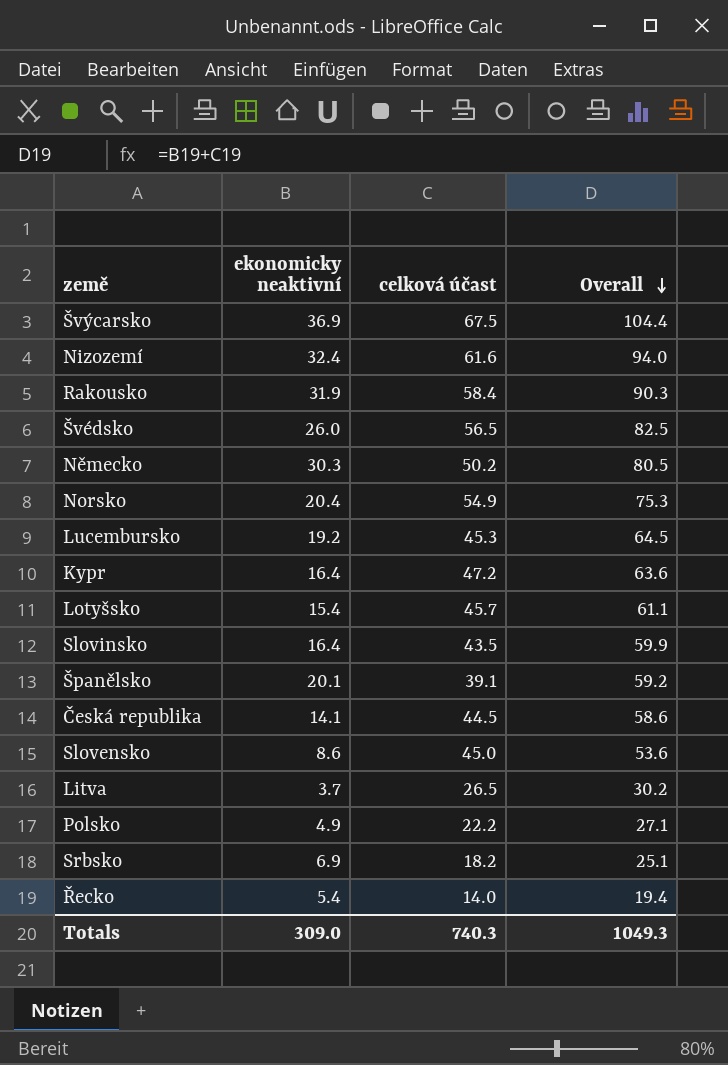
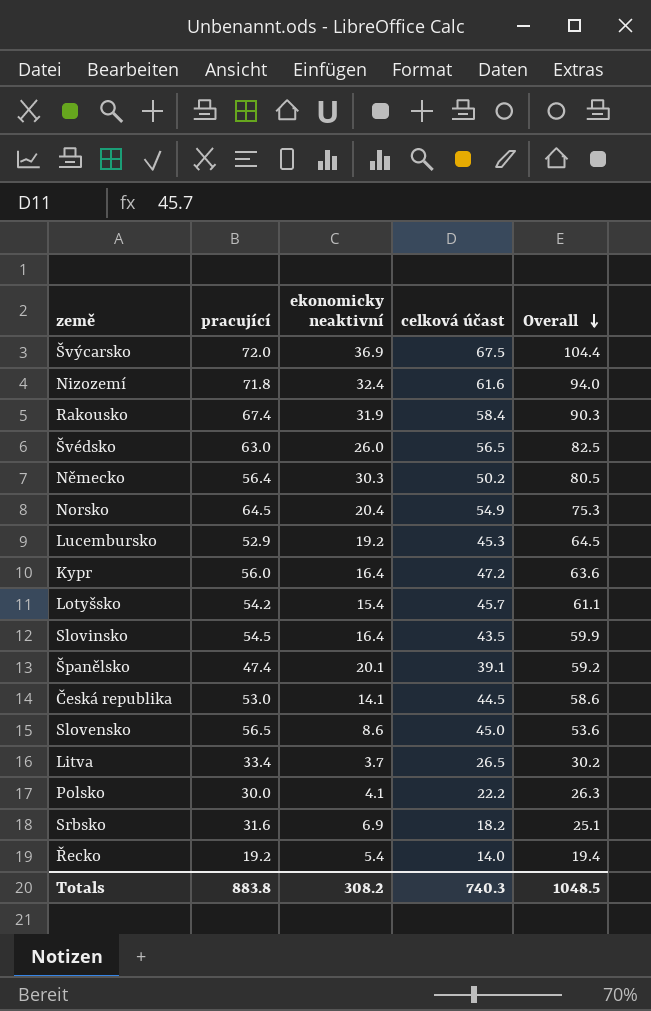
column pracující | position: none -> 2
Polsko | ekonomicky neaktivní: 4.9 -> 4.1
Polsko | Overall: 27.1 -> 26.3
Totals | ekonomicky neaktivní: 309.0 -> 308.2
Totals | Overall: 1049.3 -> 1048.5

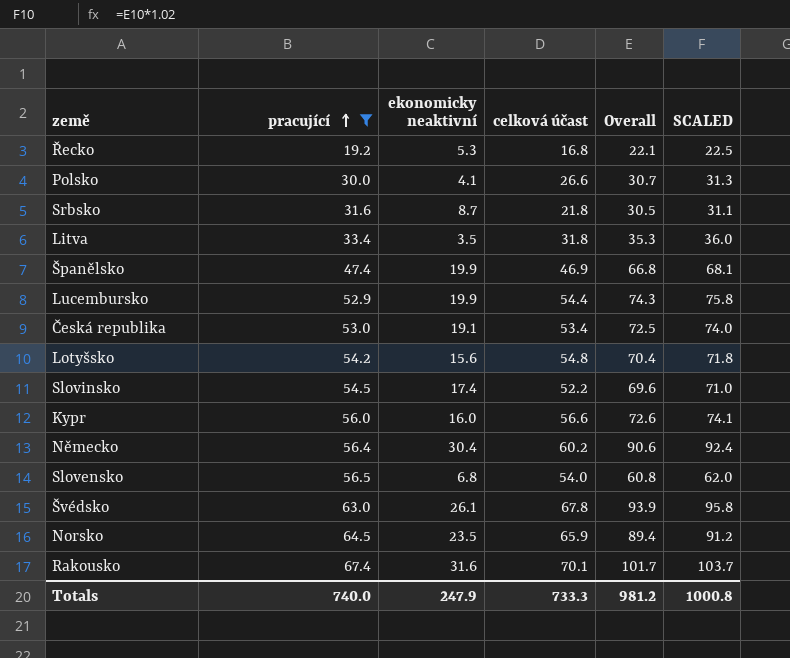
filter: none -> pracující <= 67.4
row order: Overall descending -> pracující ascending
column SCALED | formula: none -> [Overall] * 1.02
Řecko | ekonomicky neaktivní: 5.4 -> 5.3
Řecko | celková účast: 14.0 -> 16.8
Řecko | Overall: 19.4 -> 22.1
Polsko | celková účast: 22.2 -> 26.6
Polsko | Overall: 26.3 -> 30.7
Srbsko | ekonomicky neaktivní: 6.9 -> 8.7
Srbsko | celková účast: 18.2 -> 21.8
Srbsko | Overall: 25.1 -> 30.5
Litva | ekonomicky neaktivní: 3.7 -> 3.5
Litva | celková účast: 26.5 -> 31.8
Litva | Overall: 30.2 -> 35.3
Španělsko | ekonomicky neaktivní: 20.1 -> 19.9
Španělsko | celková účast: 39.1 -> 46.9
Španělsko | Overall: 59.2 -> 66.8
Lucembursko | ekonomicky neaktivní: 19.2 -> 19.9
Lucembursko | celková účast: 45.3 -> 54.4
Lucembursko | Overall: 64.5 -> 74.3
Česká republika | ekonomicky neaktivní: 14.1 -> 19.1
Česká republika | celková účast: 44.5 -> 53.4
Česká republika | Overall: 58.6 -> 72.5
Lotyšsko | ekonomicky neaktivní: 15.4 -> 15.6
Lotyšsko | celková účast: 45.7 -> 54.8
Lotyšsko | Overall: 61.1 -> 70.4
Slovinsko | ekonomicky neaktivní: 16.4 -> 17.4
Slovinsko | celková účast: 43.5 -> 52.2
Slovinsko | Overall: 59.9 -> 69.6
Kypr | ekonomicky neaktivní: 16.4 -> 16.0
Kypr | celková účast: 47.2 -> 56.6
Kypr | Overall: 63.6 -> 72.6
Německo | ekonomicky neaktivní: 30.3 -> 30.4
Německo | celková účast: 50.2 -> 60.2
Německo | Overall: 80.5 -> 90.6
Slovensko | ekonomicky neaktivní: 8.6 -> 6.8
Slovensko | celková účast: 45.0 -> 54.0
Slovensko | Overall: 53.6 -> 60.8
Švédsko | ekonomicky neaktivní: 26.0 -> 26.1
Švédsko | celková účast: 56.5 -> 67.8
Švédsko | Overall: 82.5 -> 93.9
Norsko | ekonomicky neaktivní: 20.4 -> 23.5
Norsko | celková účast: 54.9 -> 65.9
Norsko | Overall: 75.3 -> 89.4
Rakousko | ekonomicky neaktivní: 31.9 -> 31.6
Rakousko | celková účast: 58.4 -> 70.1
Rakousko | Overall: 90.3 -> 101.7
Totals | pracující: 883.8 -> 740.0
Totals | ekonomicky neaktivní: 308.2 -> 247.9
Totals | celková účast: 740.3 -> 733.3
Totals | Overall: 1048.5 -> 981.2

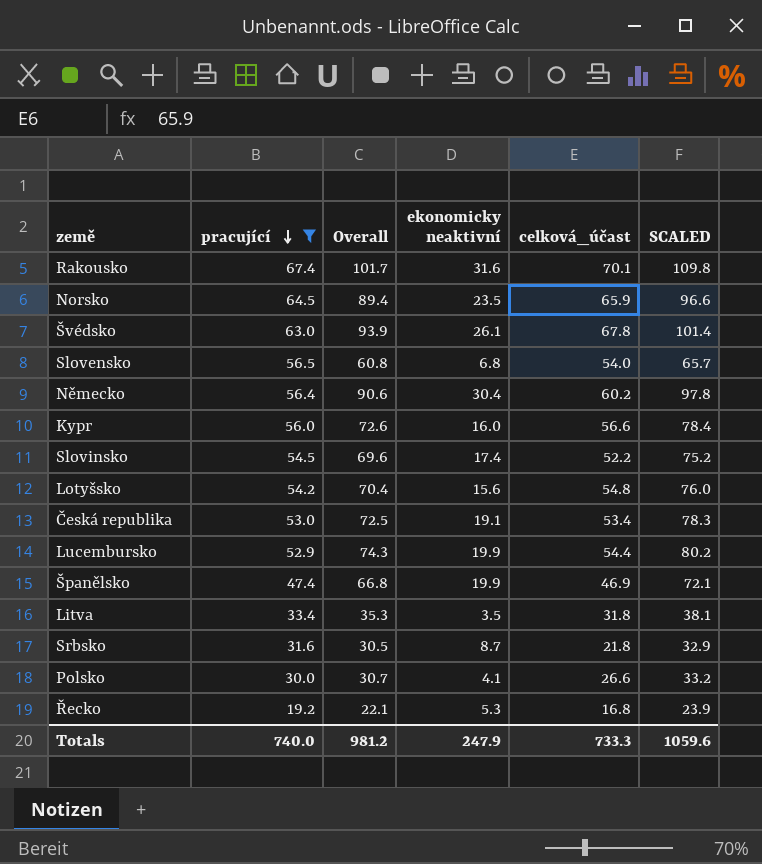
row order: pracující ascending -> pracující descending
column Overall | position: 5 -> 3
column name: celková účast -> celková_účast
column SCALED | formula: [Overall] * 1.02 -> [Overall] * 1.08
Totals | SCALED: 1000.8 -> 1059.6

